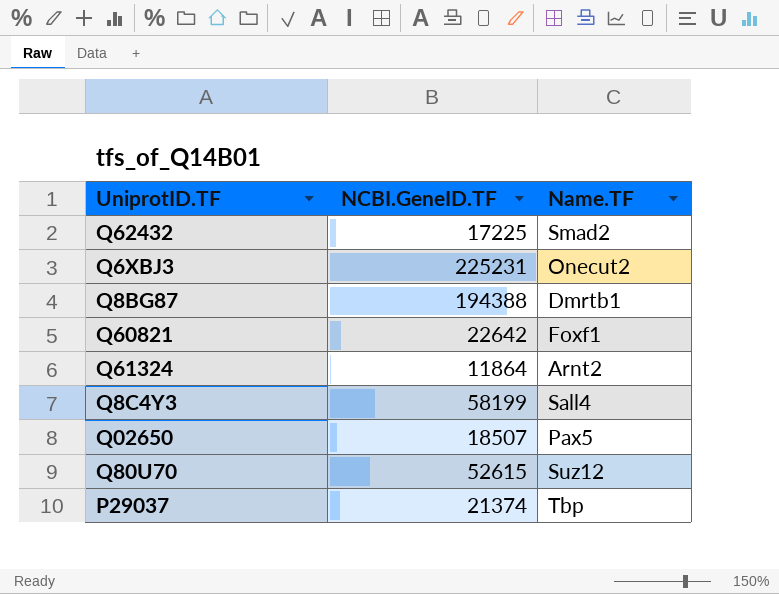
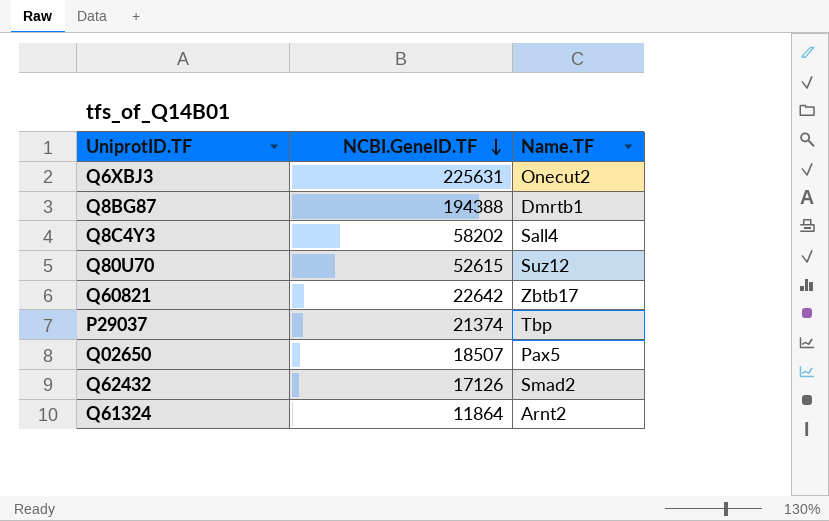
row order: none -> NCBI.GeneID.TF descending
Q6XBJ3 | NCBI.GeneID.TF: 225231 -> 225631
Q8C4Y3 | NCBI.GeneID.TF: 58199 -> 58202
Q60821 | Name.TF: Foxf1 -> Zbtb17
Q62432 | NCBI.GeneID.TF: 17225 -> 17126

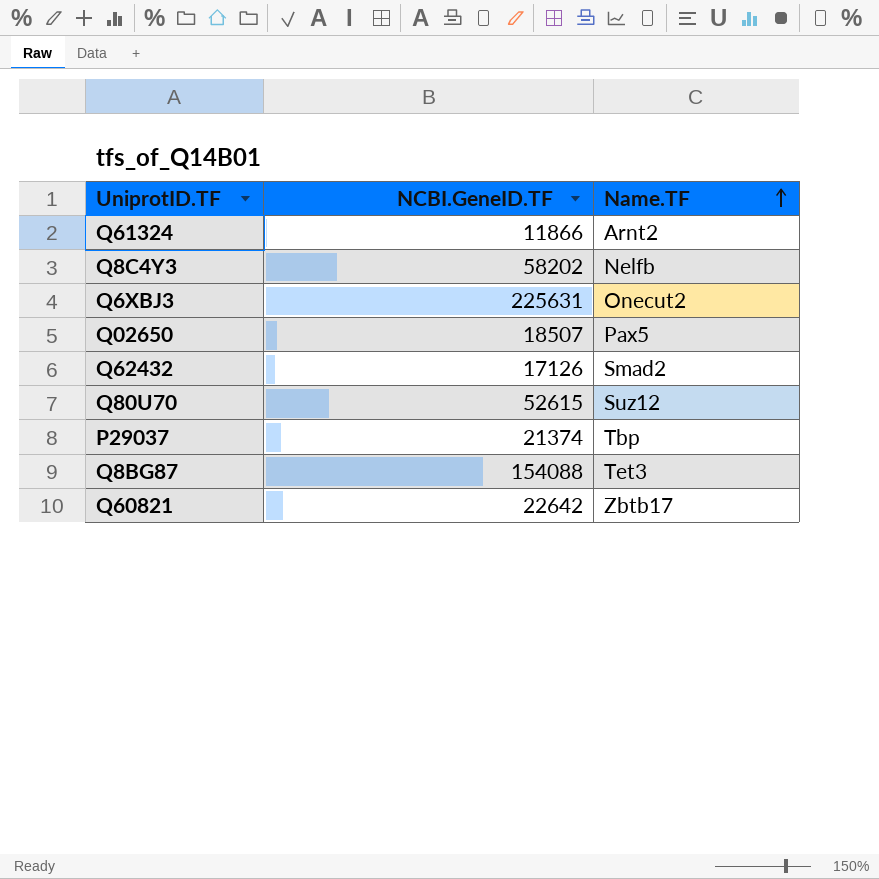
row order: NCBI.GeneID.TF descending -> Name.TF ascending
Q61324 | NCBI.GeneID.TF: 11864 -> 11866
Q8C4Y3 | Name.TF: Sall4 -> Nelfb
Q8BG87 | NCBI.GeneID.TF: 194388 -> 154088
Q8BG87 | Name.TF: Dmrtb1 -> Tet3

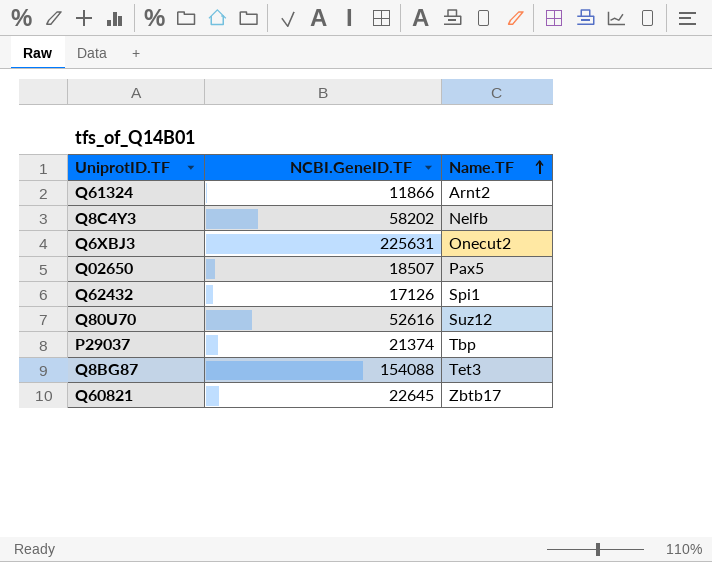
Q62432 | Name.TF: Smad2 -> Spi1
Q80U70 | NCBI.GeneID.TF: 52615 -> 52616
Q60821 | NCBI.GeneID.TF: 22642 -> 22645

